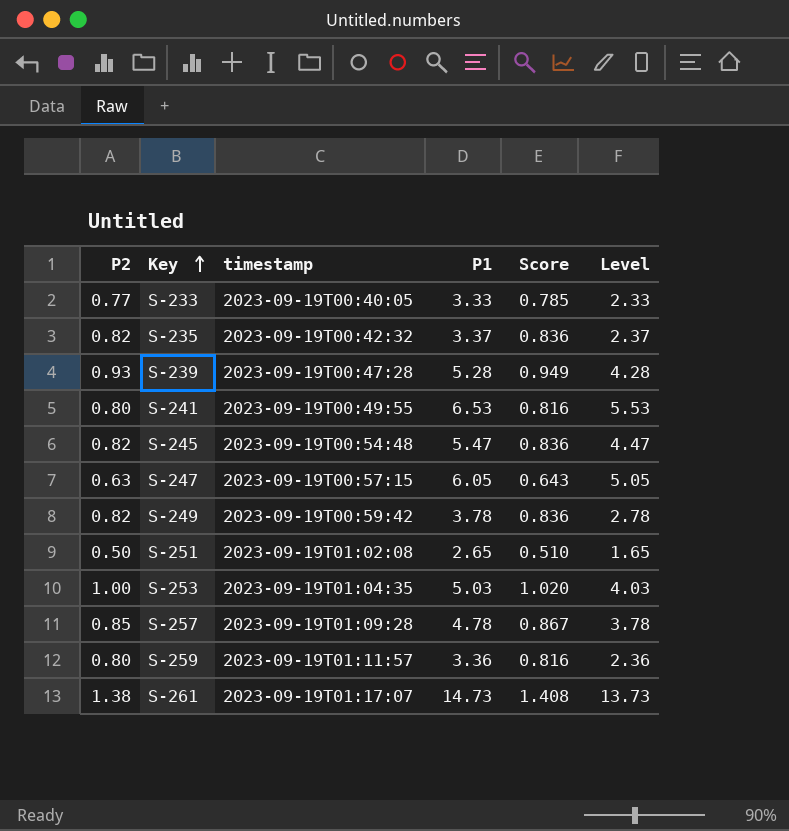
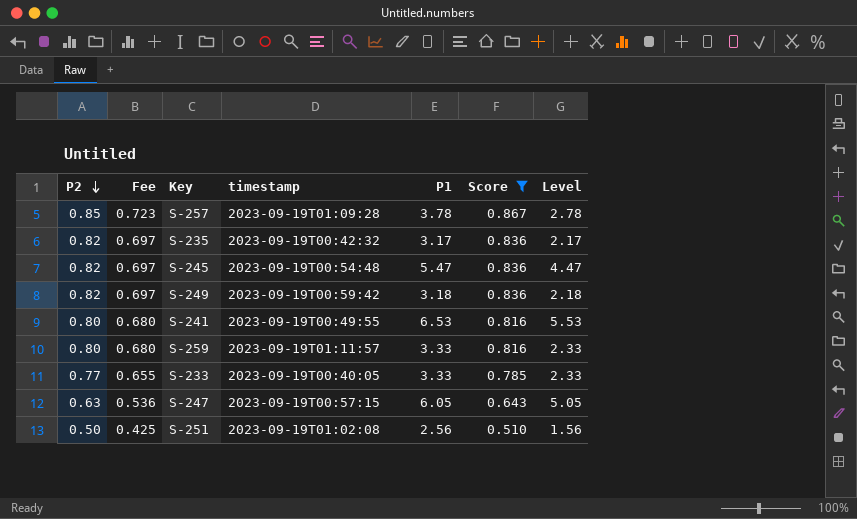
filter: none -> Score <= 0.867
row order: Key ascending -> P2 descending
column Fee | formula: none -> [P2] * 0.85
S-257 | P1: 4.78 -> 3.78
S-257 | Level: 3.78 -> 2.78
S-235 | P1: 3.37 -> 3.17
S-235 | Level: 2.37 -> 2.17
S-249 | P1: 3.78 -> 3.18
S-249 | Level: 2.78 -> 2.18
S-259 | P1: 3.36 -> 3.33
S-259 | Level: 2.36 -> 2.33
S-251 | P1: 2.65 -> 2.56
S-251 | Level: 1.65 -> 1.56

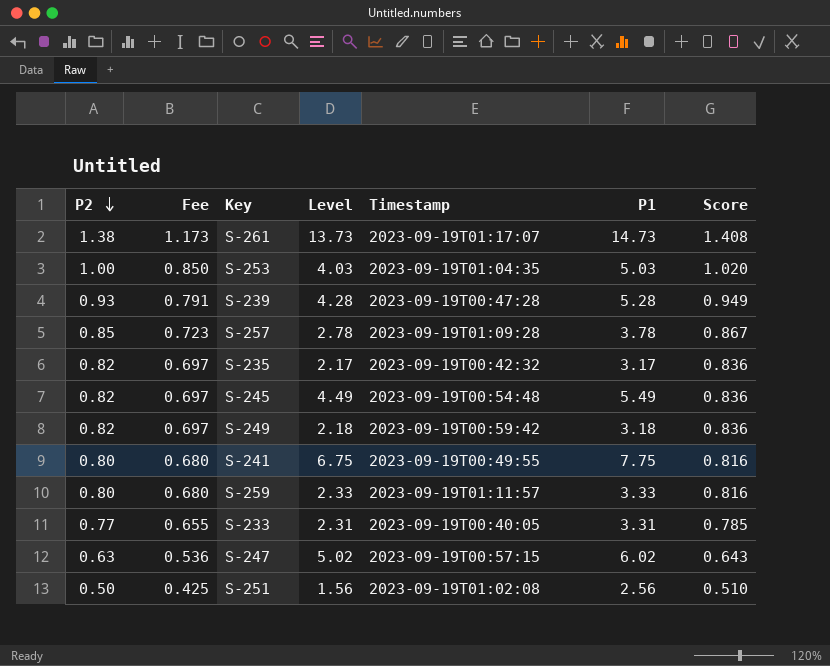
filter: Score <= 0.867 -> none
column Level | position: 7 -> 4
column name: timestamp -> Timestamp
S-245 | Level: 4.47 -> 4.49
S-245 | P1: 5.47 -> 5.49
S-241 | Level: 5.53 -> 6.75
S-241 | P1: 6.53 -> 7.75
S-233 | Level: 2.33 -> 2.31
S-233 | P1: 3.33 -> 3.31
S-247 | Level: 5.05 -> 5.02
S-247 | P1: 6.05 -> 6.02

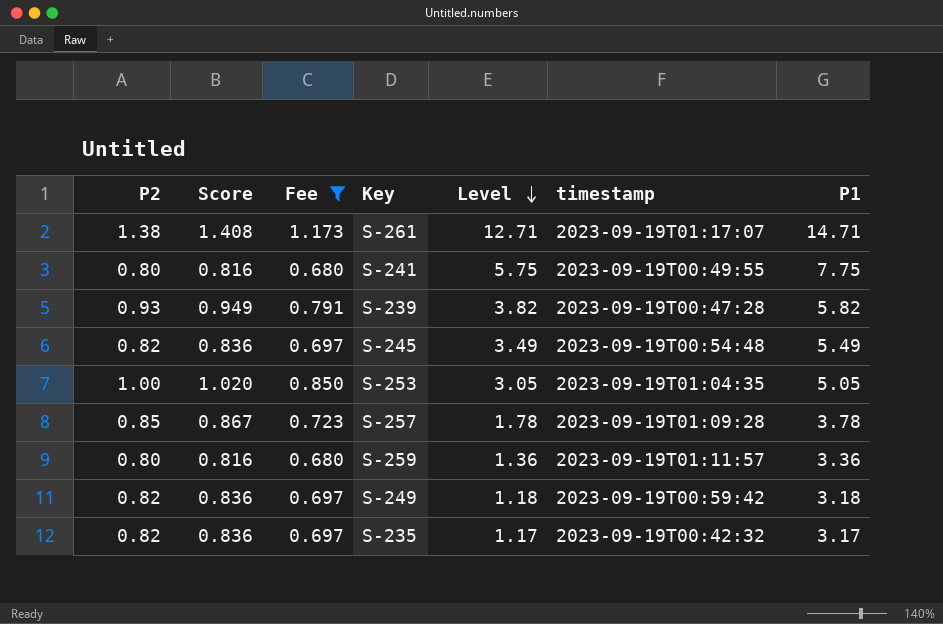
filter: none -> Fee >= 0.680
row order: P2 descending -> Level descending
column Score | position: 7 -> 2
column Level | formula: [P1] - 1 -> [P1] - 2
column name: Timestamp -> timestamp
S-261 | P1: 14.73 -> 14.71
S-239 | P1: 5.28 -> 5.82
S-253 | P1: 5.03 -> 5.05
S-259 | P1: 3.33 -> 3.36

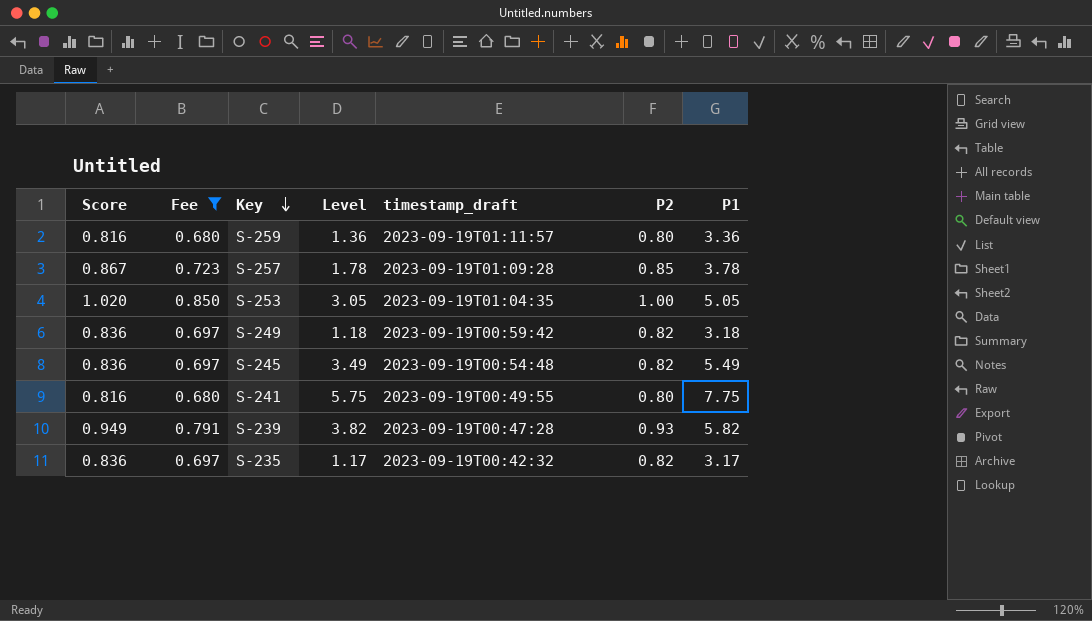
row order: Level descending -> Key descending
column name: timestamp -> timestamp_draft
column P2 | position: 1 -> 6
row S-261: 1.38 | 1.408 | 1.173 | 12.71 | 2023-09-19T01:17:07 | 14.71 -> none

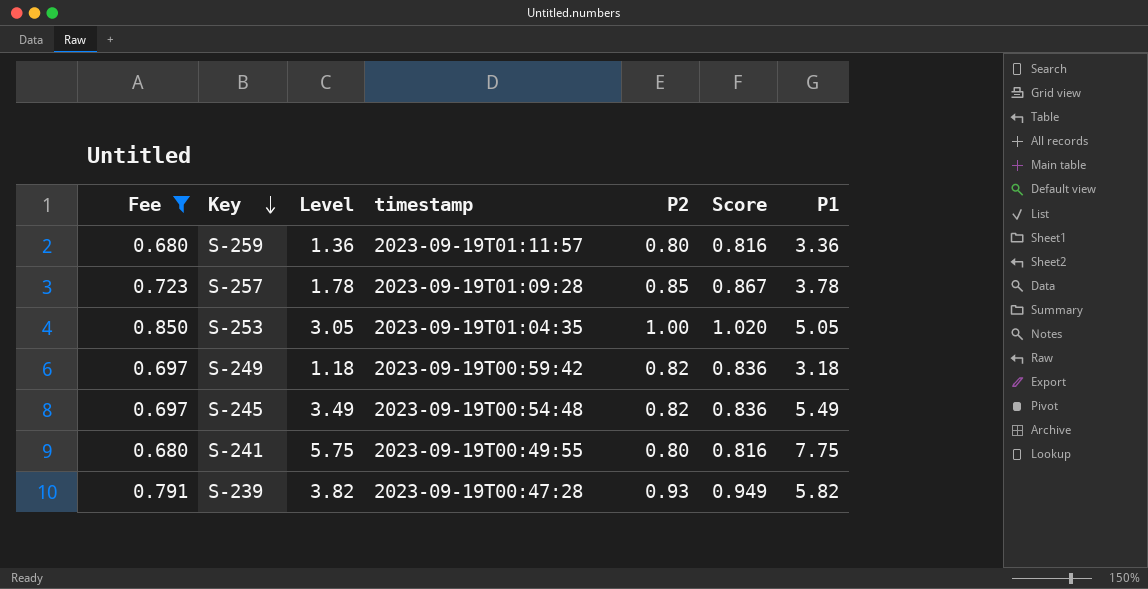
column name: timestamp_draft -> timestamp
column Score | position: 1 -> 6
row S-235: 0.836 | 0.697 | 1.17 | 2023-09-19T00:42:32 | 0.82 | 3.17 -> none

